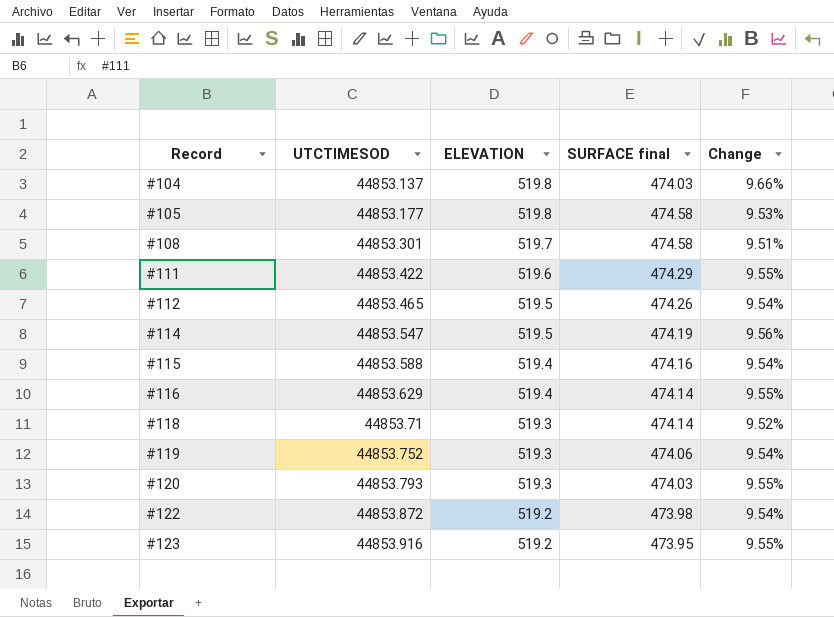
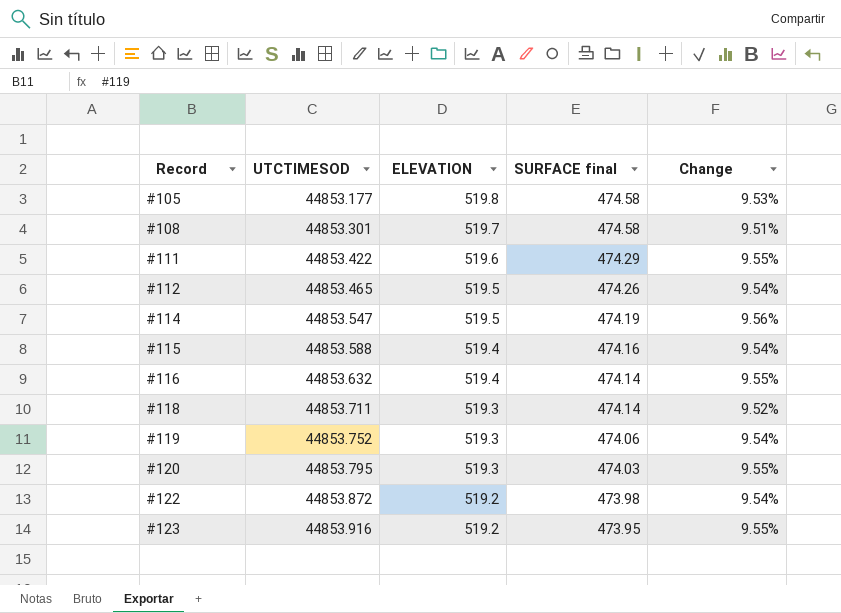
row #104: 44853.137 | 519.8 | 474.03 | 9.66% -> none
#116 | UTCTIMESOD: 44853.629 -> 44853.632
#118 | UTCTIMESOD: 44853.71 -> 44853.711
#120 | UTCTIMESOD: 44853.793 -> 44853.795

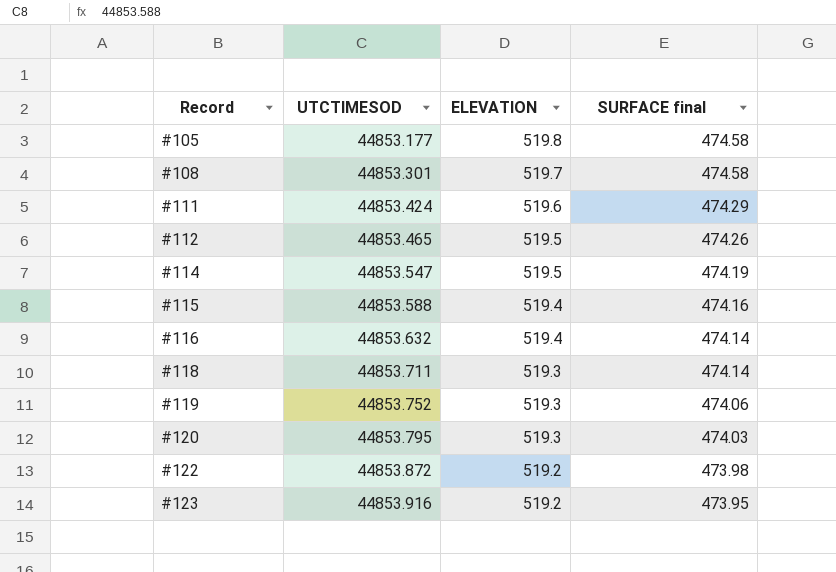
column Change | formula: ([ELEVATION] - [SURFACE final]) / [SURFACE final] -> none
#111 | UTCTIMESOD: 44853.422 -> 44853.424

